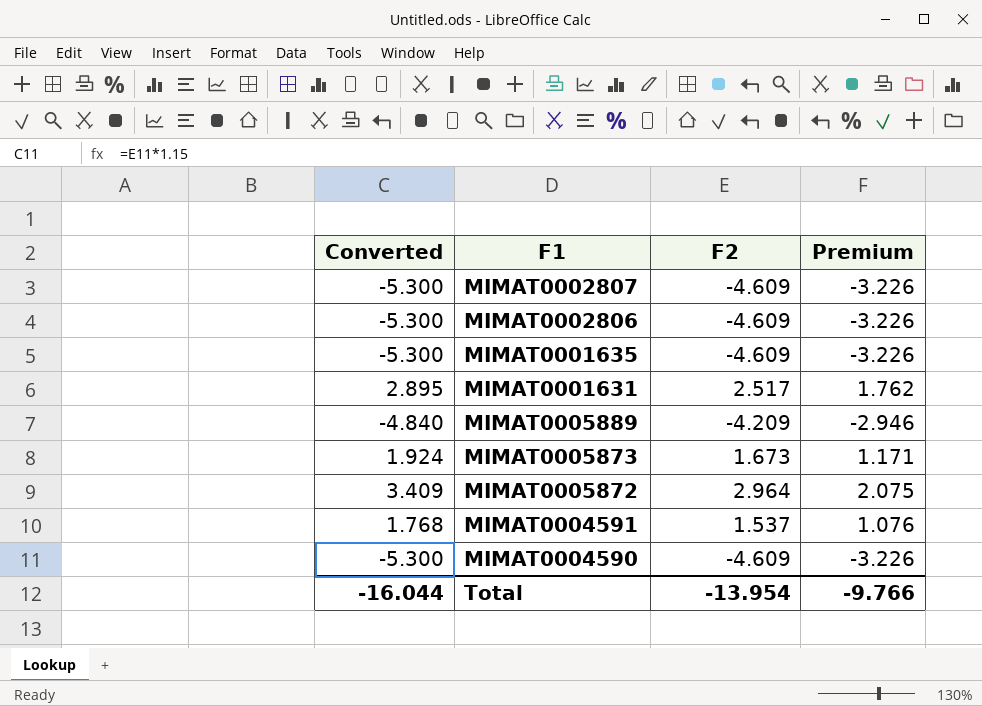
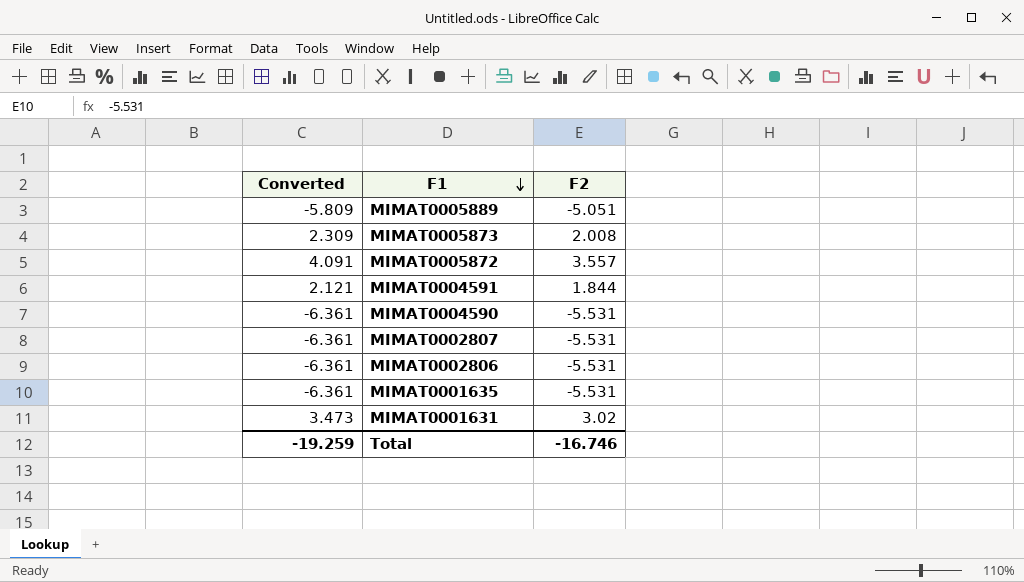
row order: none -> F1 descending
column Premium | formula: [F2] * 0.7 -> none
MIMAT0005889 | Converted: -4.840 -> -5.809
MIMAT0005889 | F2: -4.209 -> -5.051
MIMAT0005873 | Converted: 1.924 -> 2.309
MIMAT0005873 | F2: 1.673 -> 2.008
MIMAT0005872 | Converted: 3.409 -> 4.091
MIMAT0005872 | F2: 2.964 -> 3.557
MIMAT0004591 | Converted: 1.768 -> 2.121
MIMAT0004591 | F2: 1.537 -> 1.844
MIMAT0004590 | Converted: -5.300 -> -6.361
MIMAT0004590 | F2: -4.609 -> -5.531
MIMAT0002807 | Converted: -5.300 -> -6.361
MIMAT0002807 | F2: -4.609 -> -5.531
MIMAT0002806 | Converted: -5.300 -> -6.361
MIMAT0002806 | F2: -4.609 -> -5.531
MIMAT0001635 | Converted: -5.300 -> -6.361
MIMAT0001635 | F2: -4.609 -> -5.531
MIMAT0001631 | Converted: 2.895 -> 3.473
MIMAT0001631 | F2: 2.517 -> 3.02
Total | Converted: -16.044 -> -19.259
Total | F2: -13.954 -> -16.746

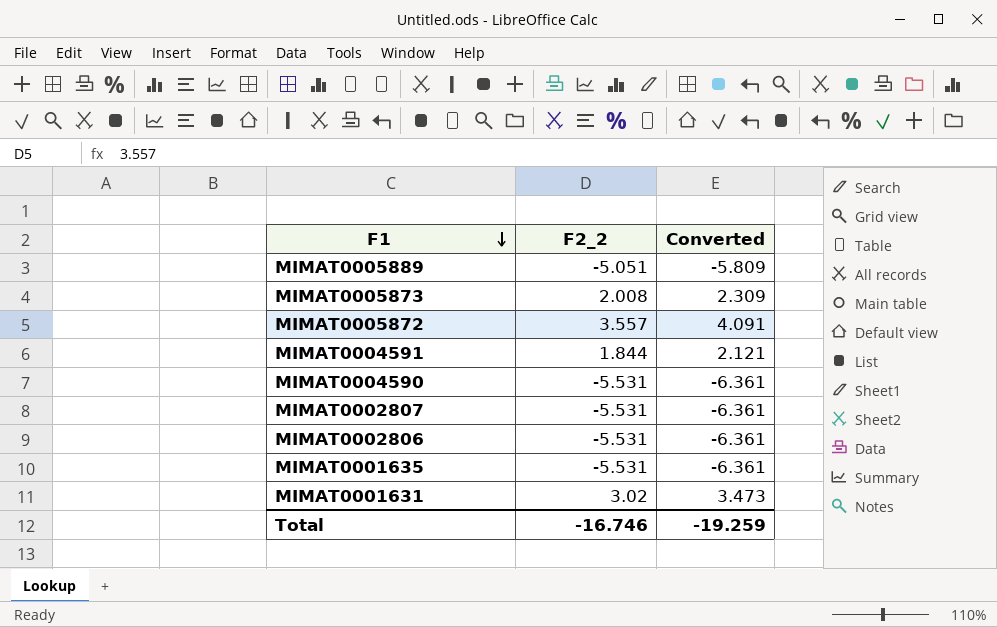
column name: F2 -> F2_2
column Converted | position: 1 -> 3

